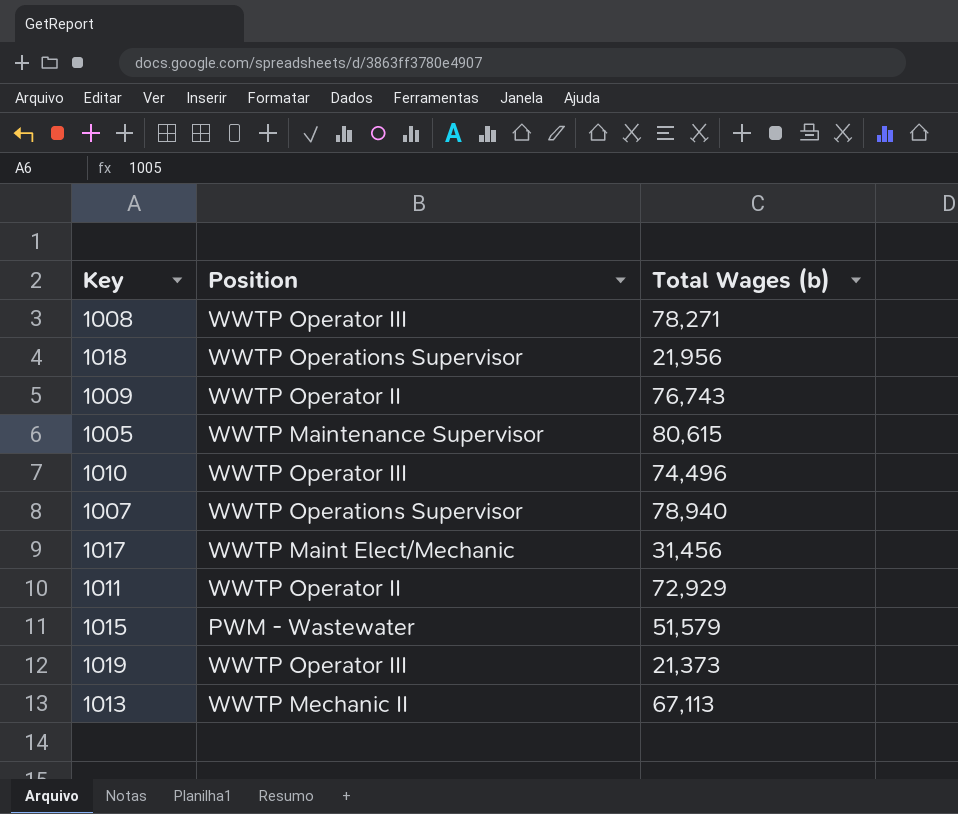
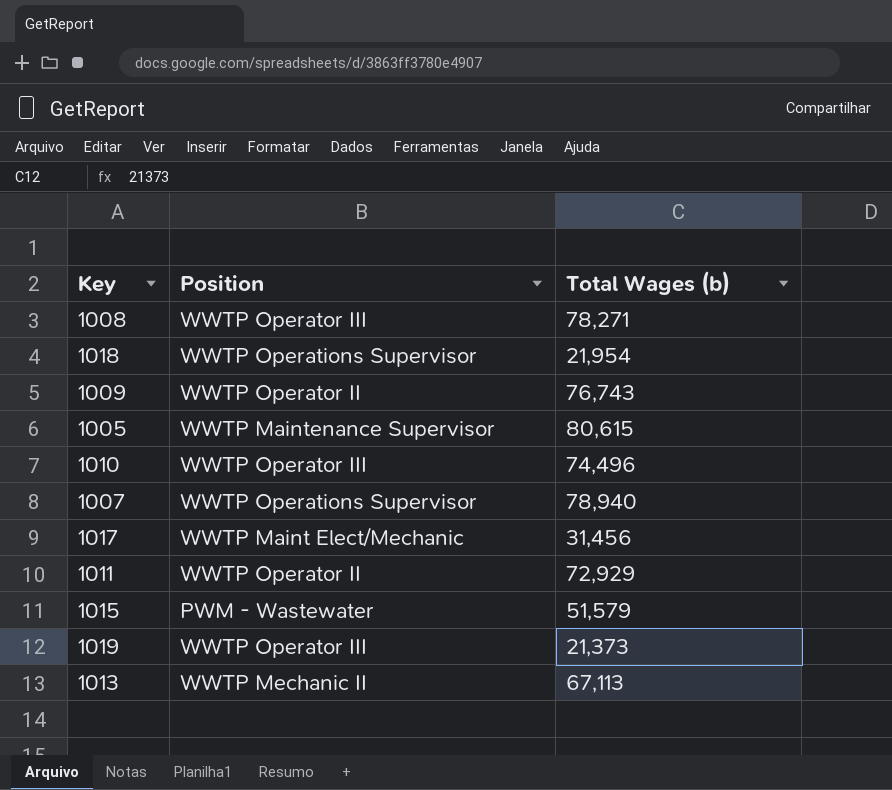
1018 | Total Wages (b): 21,956 -> 21,954

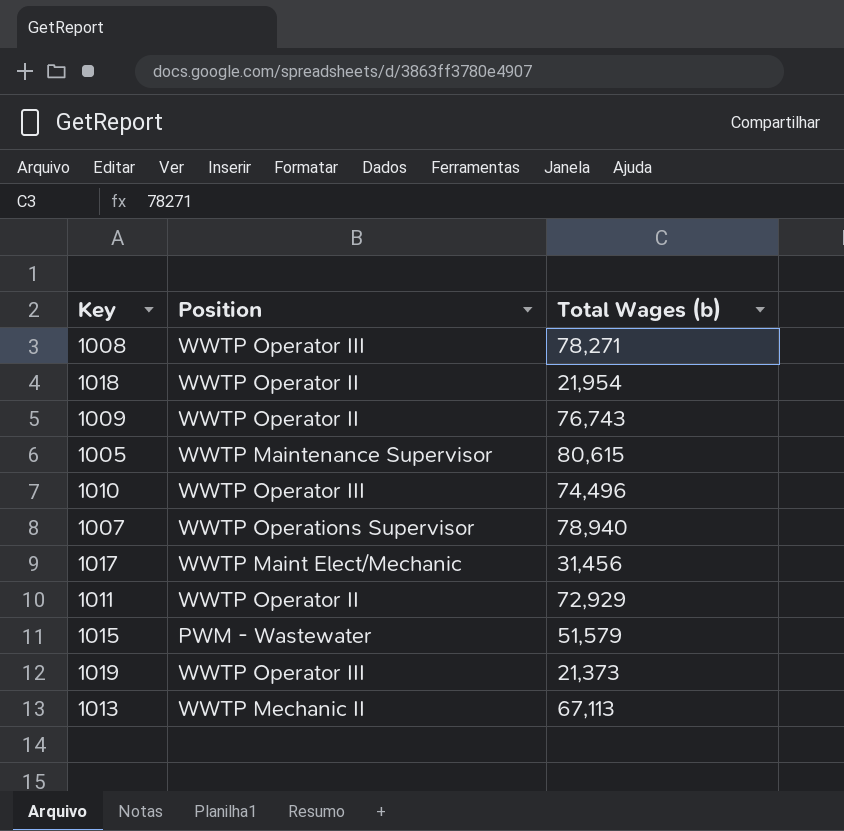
1018 | Position: WWTP Operations Supervisor -> WWTP Operator II

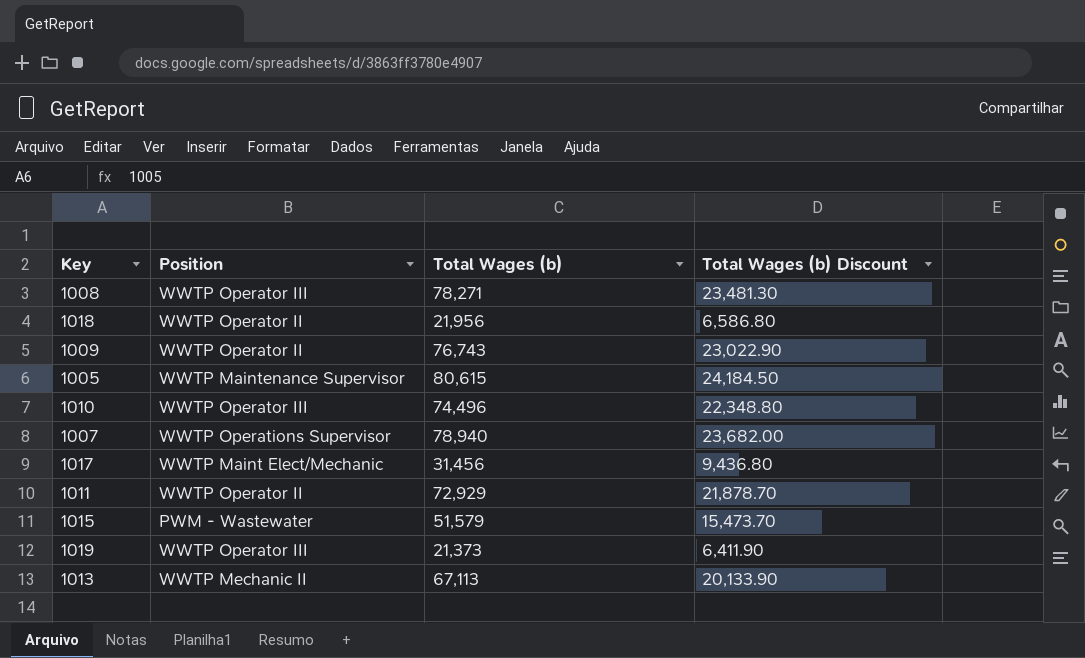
column Total Wages (b) Discount | formula: none -> [Total Wages (b)] * 0.3
1018 | Total Wages (b): 21,954 -> 21,956

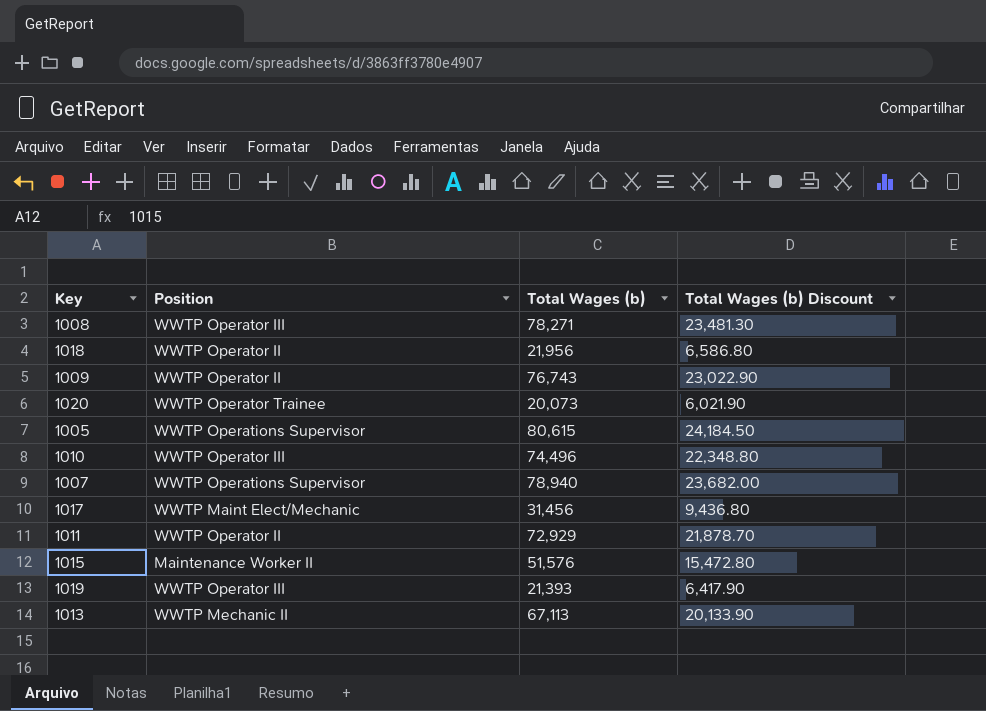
row 1020: none -> WWTP Operator Trainee | 20,073 | 6,021.90
1005 | Position: WWTP Maintenance Supervisor -> WWTP Operations Supervisor
1015 | Position: PWM - Wastewater -> Maintenance Worker II
1015 | Total Wages (b): 51,579 -> 51,576
1015 | Total Wages (b) Discount: 15,473.70 -> 15,472.80
1019 | Total Wages (b): 21,373 -> 21,393
1019 | Total Wages (b) Discount: 6,411.90 -> 6,417.90

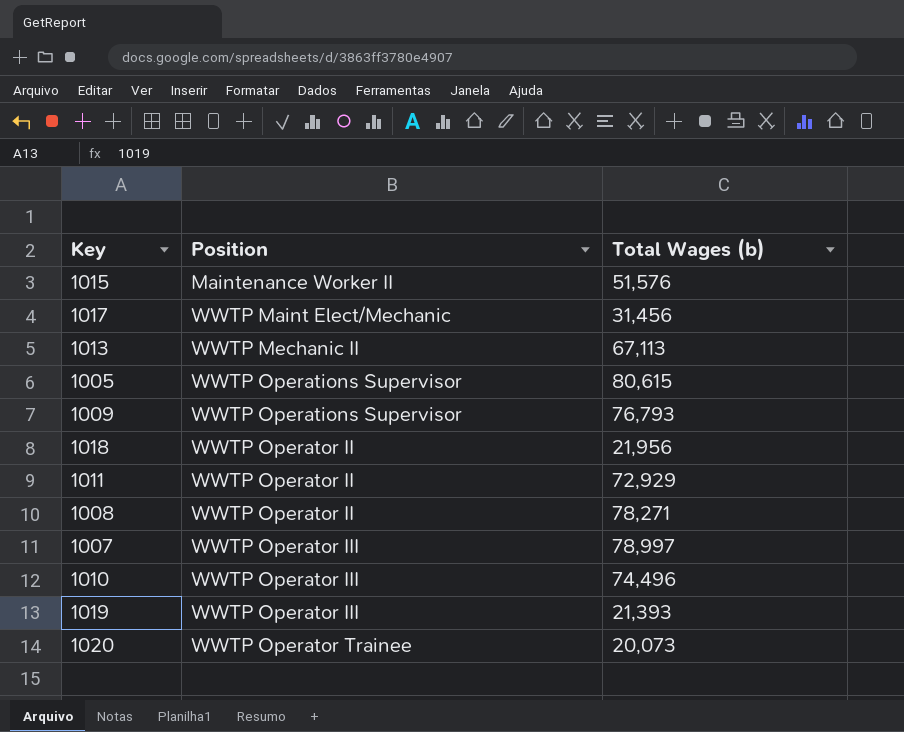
row order: none -> Position ascending
column Total Wages (b) Discount | formula: [Total Wages (b)] * 0.3 -> none
1009 | Position: WWTP Operator II -> WWTP Operations Supervisor
1009 | Total Wages (b): 76,743 -> 76,793
1008 | Position: WWTP Operator III -> WWTP Operator II
1007 | Position: WWTP Operations Supervisor -> WWTP Operator III
1007 | Total Wages (b): 78,940 -> 78,997

